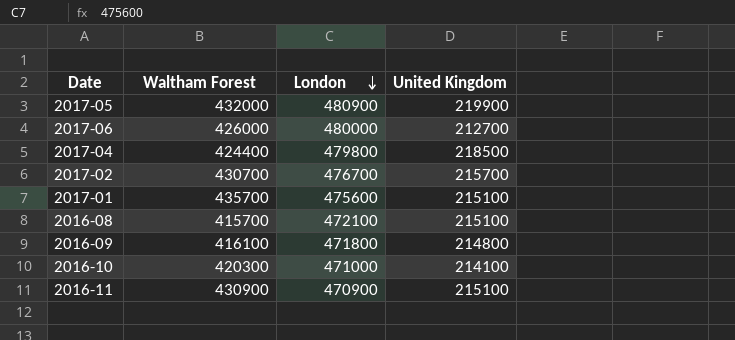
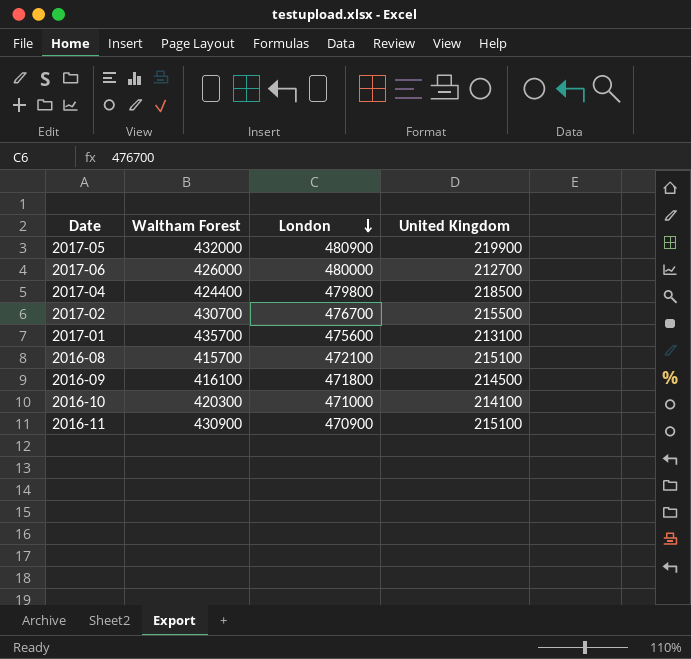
2017-02 | United Kingdom: 215700 -> 215500
2017-01 | United Kingdom: 215100 -> 213100
2016-09 | United Kingdom: 214800 -> 214500

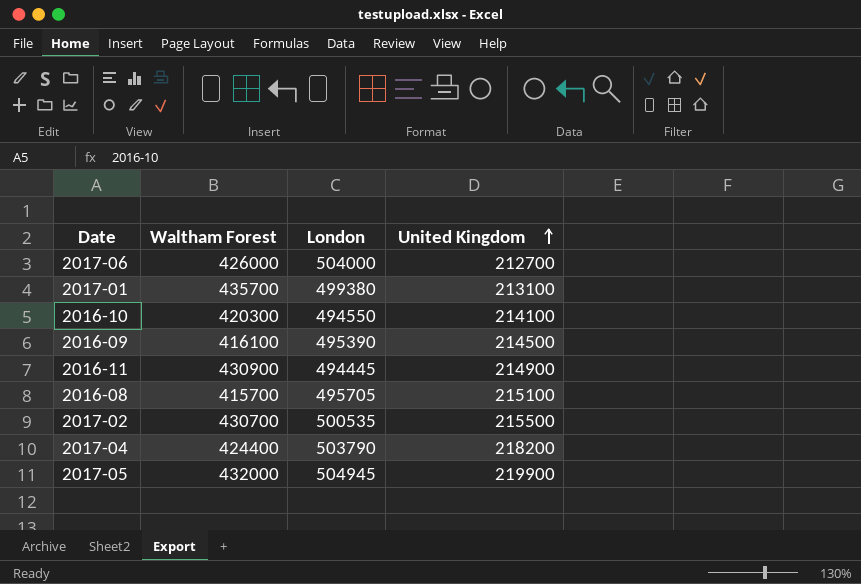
row order: London descending -> United Kingdom ascending
2017-06 | London: 480000 -> 504000
2017-01 | London: 475600 -> 499380
2016-10 | London: 471000 -> 494550
2016-09 | London: 471800 -> 495390
2016-11 | London: 470900 -> 494445
2016-11 | United Kingdom: 215100 -> 214900
2016-08 | London: 472100 -> 495705
2017-02 | London: 476700 -> 500535
2017-04 | London: 479800 -> 503790
2017-04 | United Kingdom: 218500 -> 218200
2017-05 | London: 480900 -> 504945

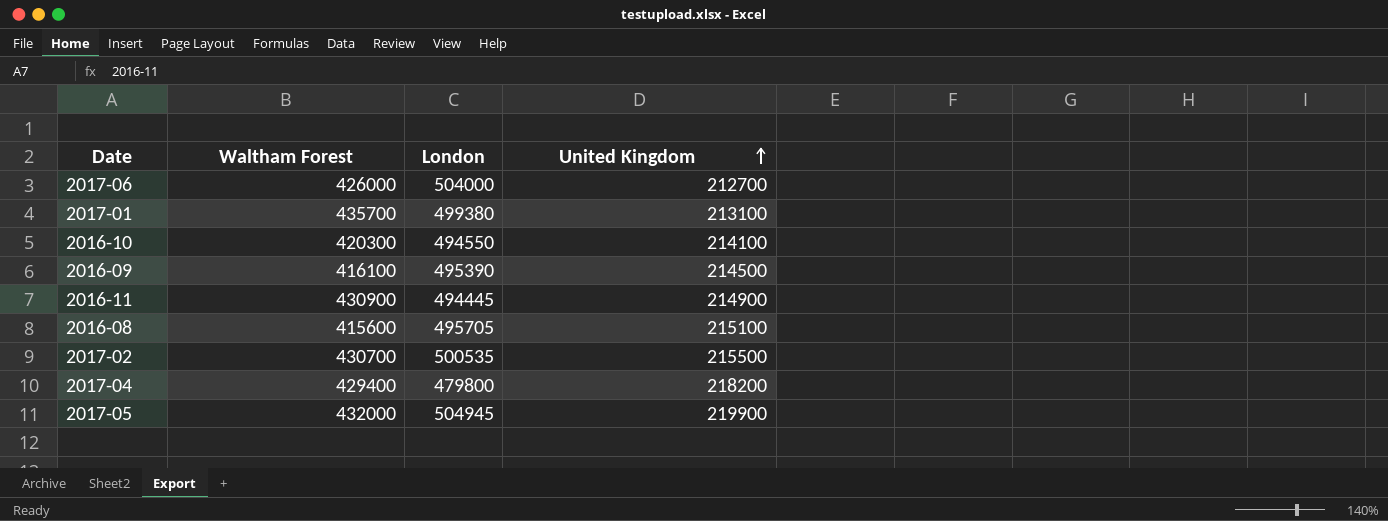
2016-08 | Waltham Forest: 415700 -> 415600
2017-04 | Waltham Forest: 424400 -> 429400
2017-04 | London: 503790 -> 479800

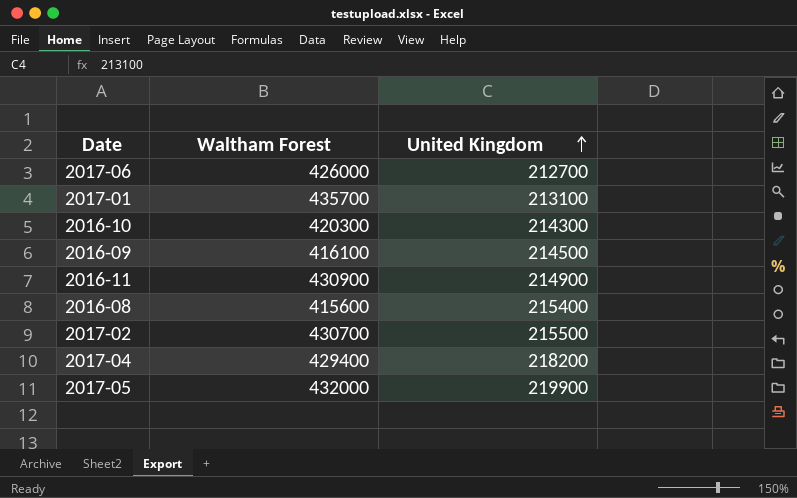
column London | position: 3 -> none
2016-10 | United Kingdom: 214100 -> 214300
2016-08 | United Kingdom: 215100 -> 215400

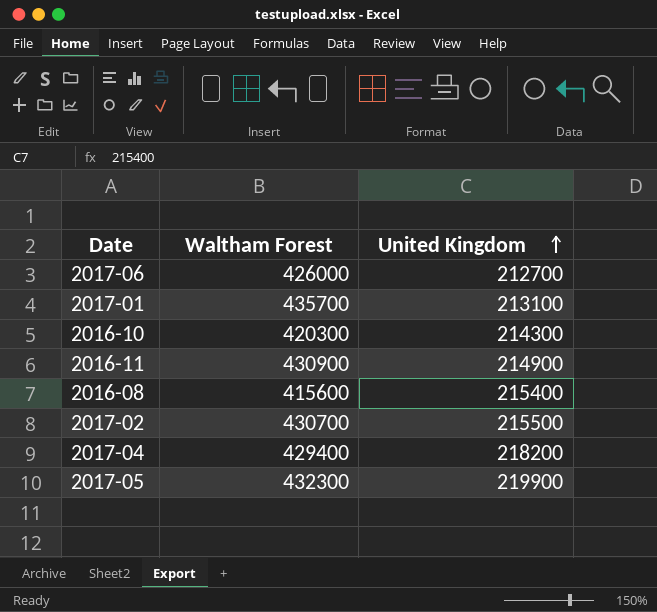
row 2016-09: 416100 | 214500 -> none
2017-05 | Waltham Forest: 432000 -> 432300

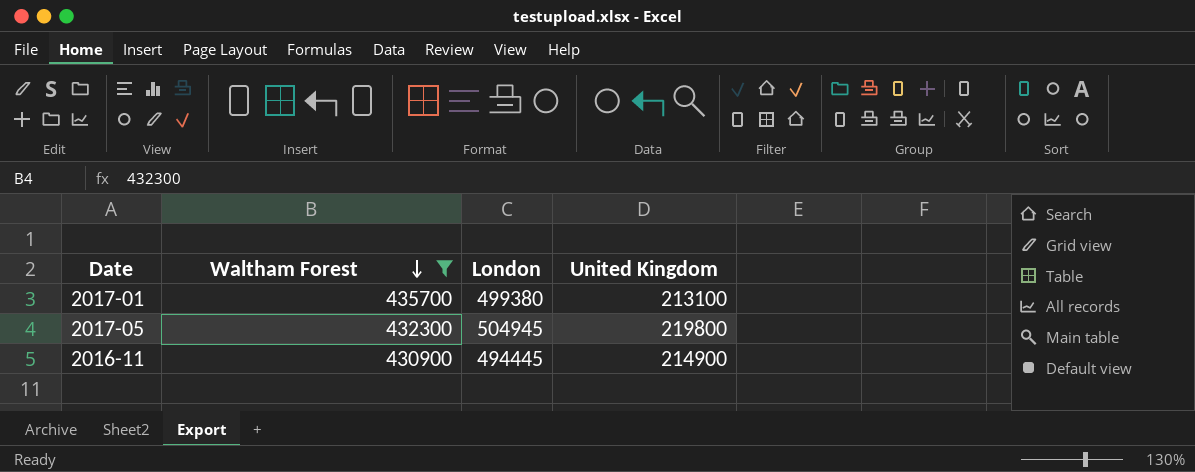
filter: none -> Waltham Forest >= 430900
row order: United Kingdom ascending -> Waltham Forest descending
column London | position: none -> 3
2017-05 | United Kingdom: 219900 -> 219800

